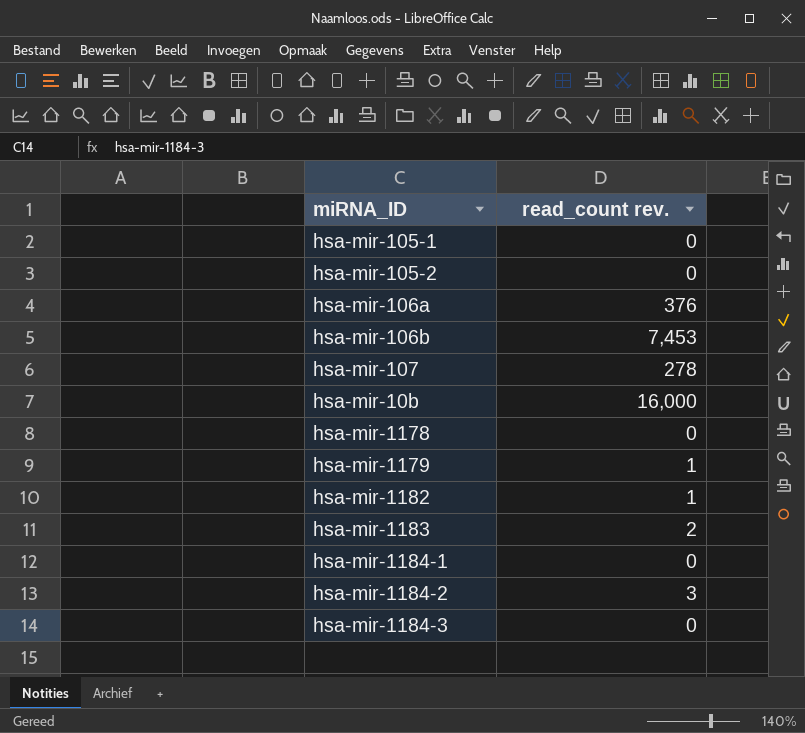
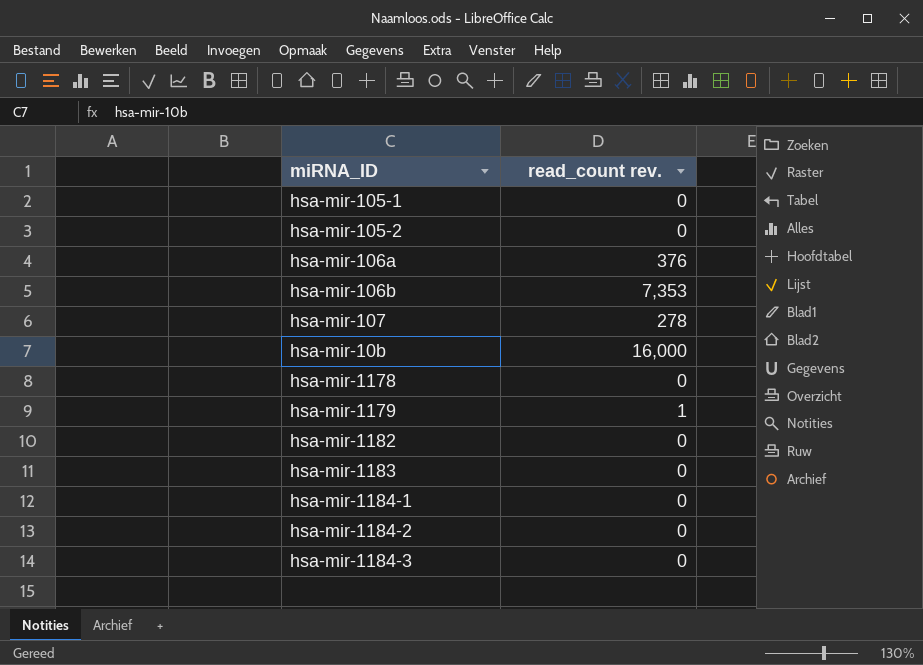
hsa-mir-106b | read_count rev.: 7,453 -> 7,353
hsa-mir-1182 | read_count rev.: 1 -> 0
hsa-mir-1183 | read_count rev.: 2 -> 0
hsa-mir-1184-2 | read_count rev.: 3 -> 0

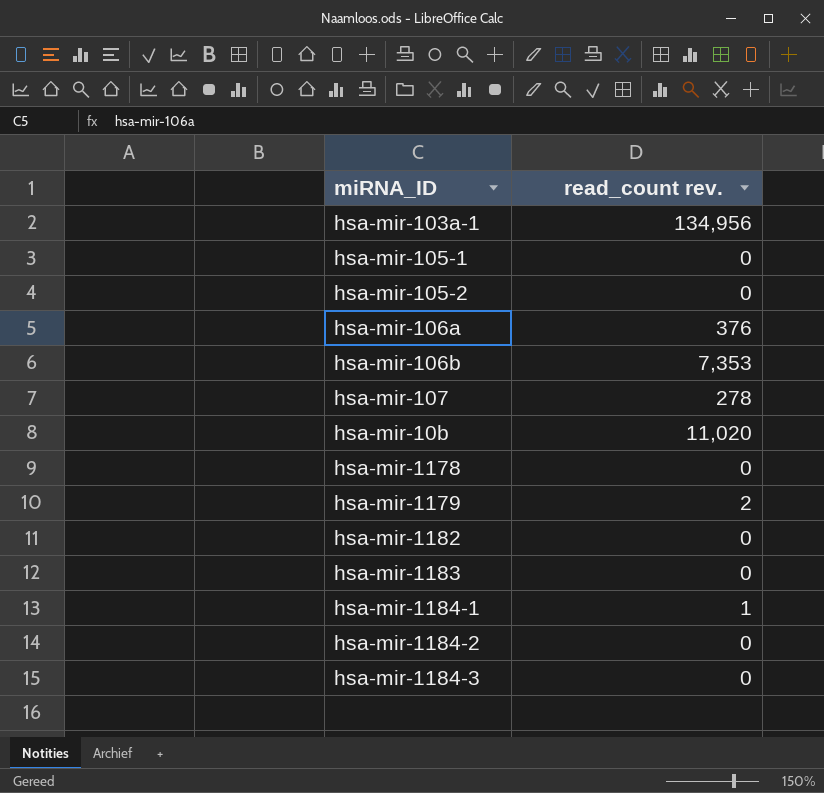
row hsa-mir-103a-1: none -> 134,956
hsa-mir-10b | read_count rev.: 16,000 -> 11,020
hsa-mir-1179 | read_count rev.: 1 -> 2
hsa-mir-1184-1 | read_count rev.: 0 -> 1

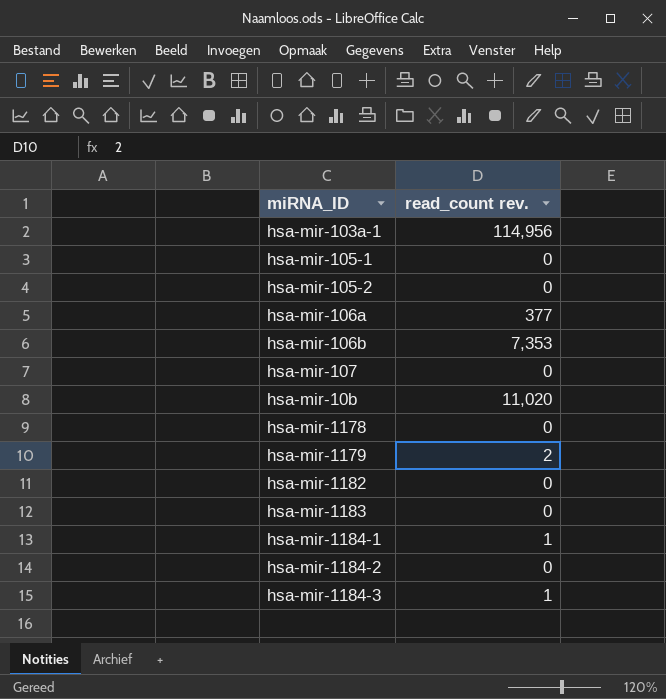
hsa-mir-103a-1 | read_count rev.: 134,956 -> 114,956
hsa-mir-106a | read_count rev.: 376 -> 377
hsa-mir-107 | read_count rev.: 278 -> 0
hsa-mir-1184-3 | read_count rev.: 0 -> 1

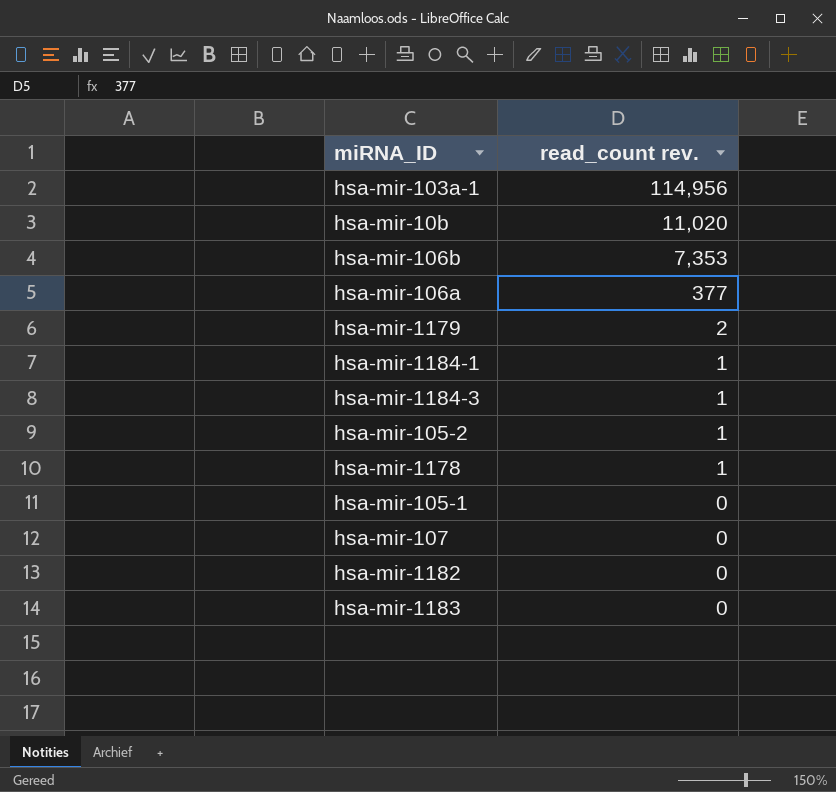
row order: none -> read_count rev. descending
row hsa-mir-1184-2: 0 -> none
hsa-mir-105-2 | read_count rev.: 0 -> 1
hsa-mir-1178 | read_count rev.: 0 -> 1

